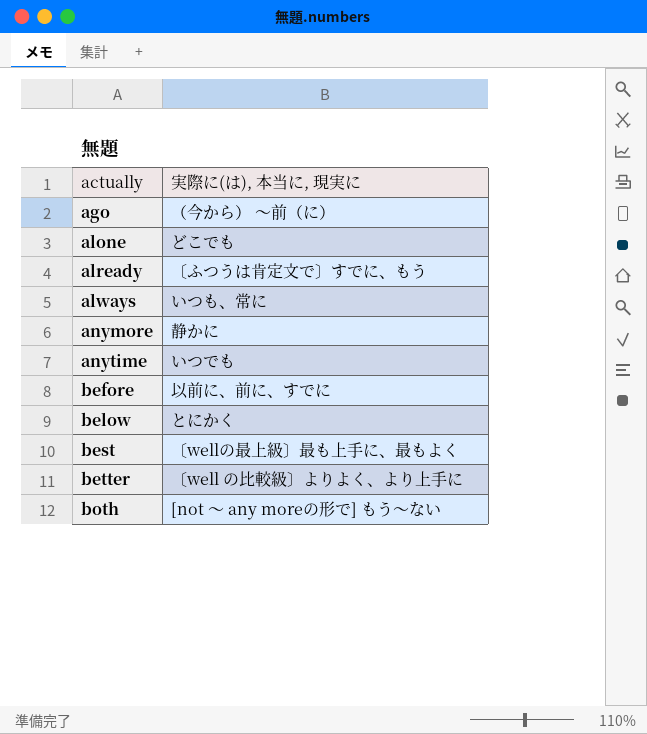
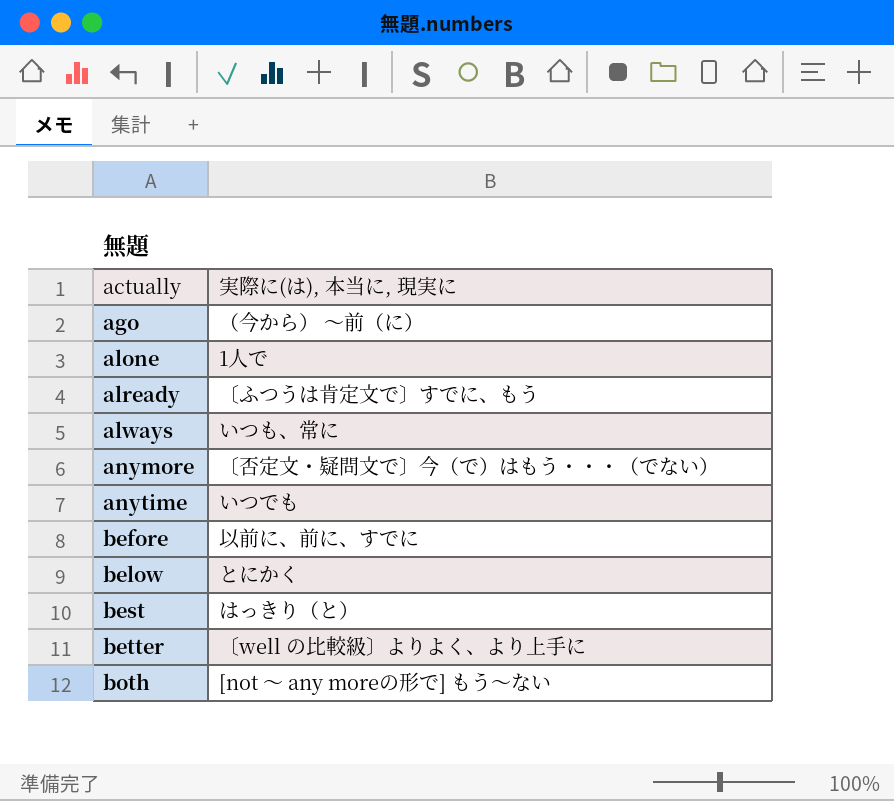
alone | 実際に(は), 本当に, 現実に: どこでも -> 1人で
anymore | 実際に(は), 本当に, 現実に: 静かに -> 〔否定文・疑問文で〕今（で）はもう・・・（でない）
best | 実際に(は), 本当に, 現実に: 〔wellの最上級〕最も上手に、最もよく -> はっきり（と）

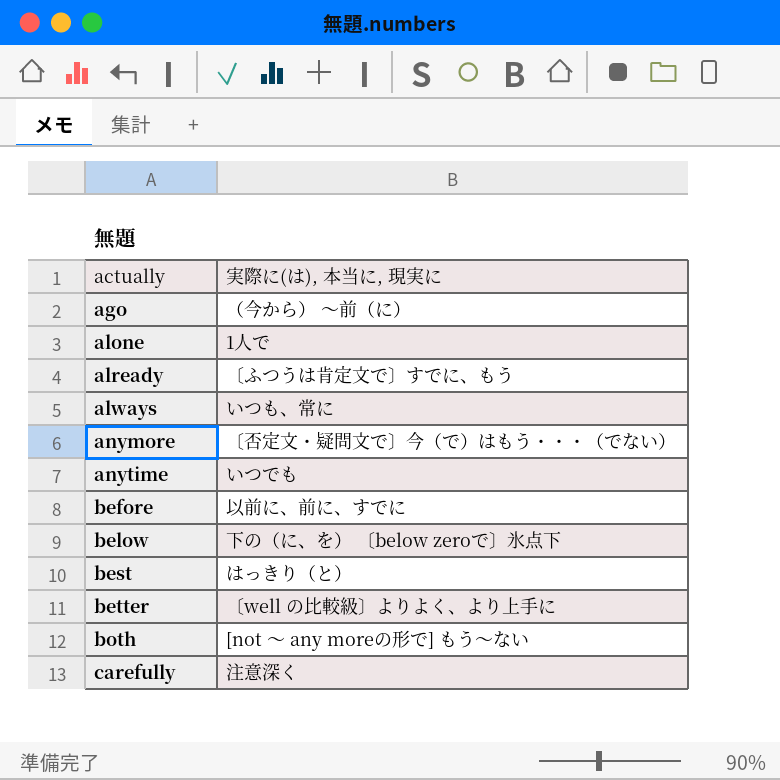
below | 実際に(は), 本当に, 現実に: とにかく -> 下の（に、を） 〔below zeroで〕氷点下
row carefully: none -> 注意深く

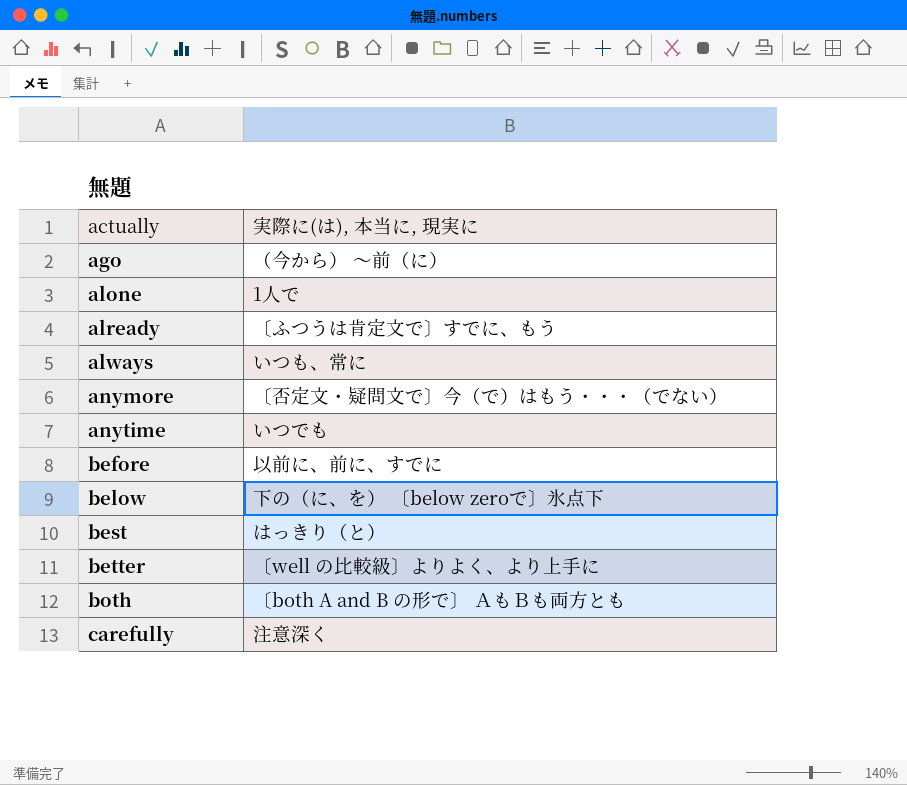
both | 実際に(は), 本当に, 現実に: [not ～ any moreの形で] もう～ない -> 〔both A and B の形で〕 ＡもＢも両方とも

